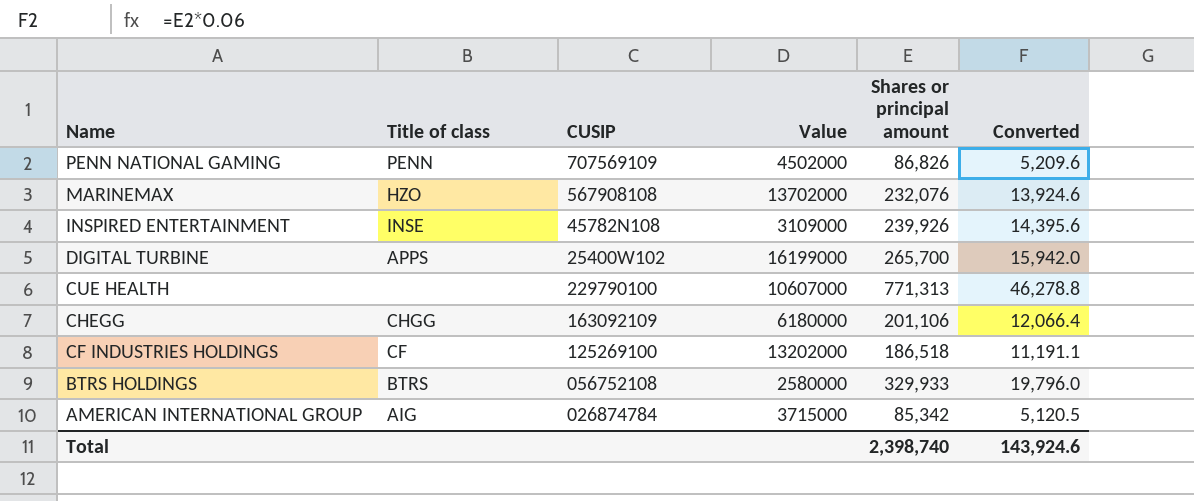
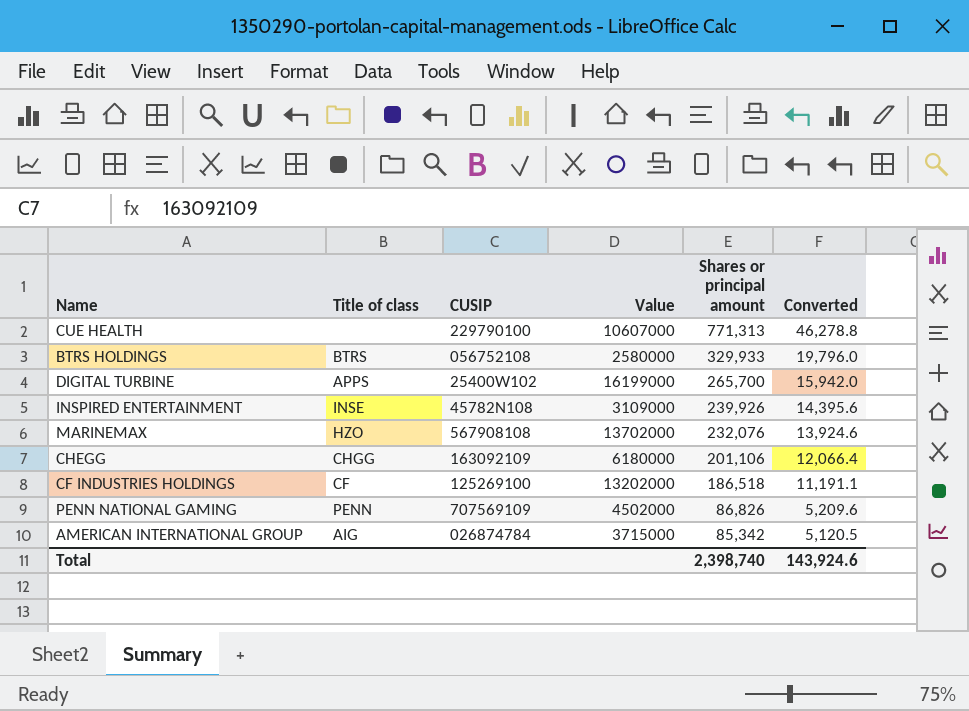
row order: Name descending -> Shares or principal amount descending

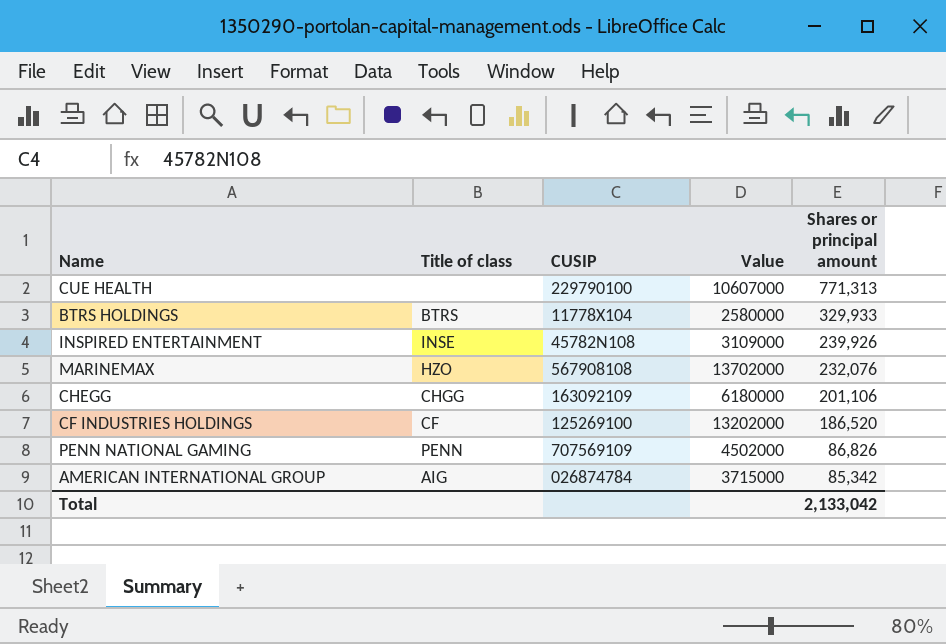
column Converted | formula: [Shares or principal amount] * 0.06 -> none
row DIGITAL TURBINE: APPS | 25400W102 | 16199000 | 265,700 | 15,942.0 -> none
BTRS HOLDINGS | CUSIP: 056752108 -> 11778X104
CF INDUSTRIES HOLDINGS | Shares or principal amount: 186,518 -> 186,520
Total | Shares or principal amount: 2,398,740 -> 2,133,042

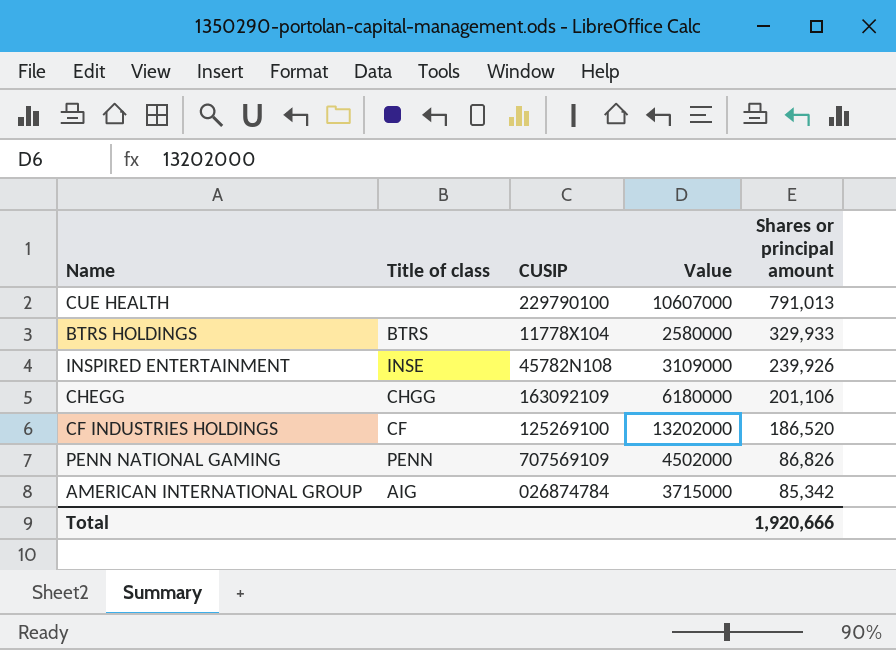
row MARINEMAX: HZO | 567908108 | 13702000 | 232,076 -> none
CUE HEALTH | Shares or principal amount: 771,313 -> 791,013
Total | Shares or principal amount: 2,133,042 -> 1,920,666

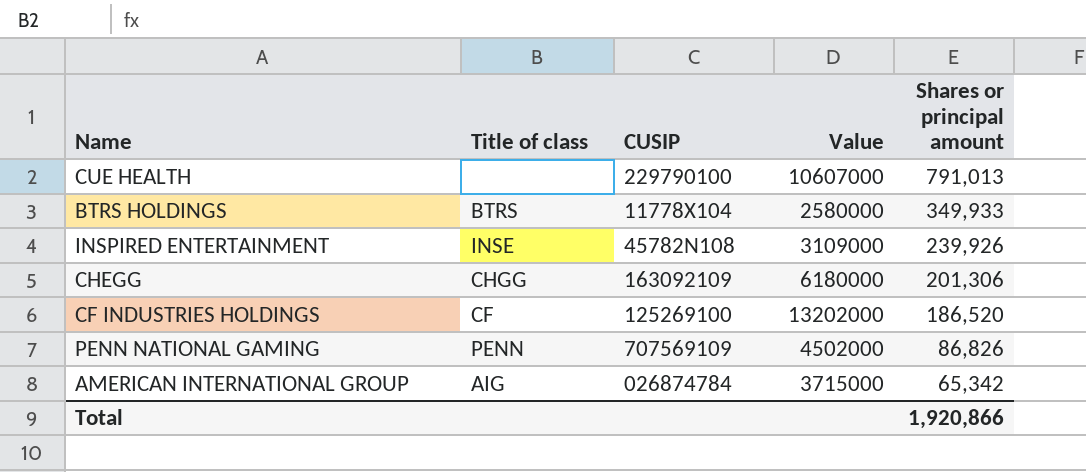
BTRS HOLDINGS | Shares or principal amount: 329,933 -> 349,933
CHEGG | Shares or principal amount: 201,106 -> 201,306
AMERICAN INTERNATIONAL GROUP | Shares or principal amount: 85,342 -> 65,342
Total | Shares or principal amount: 1,920,666 -> 1,920,866

